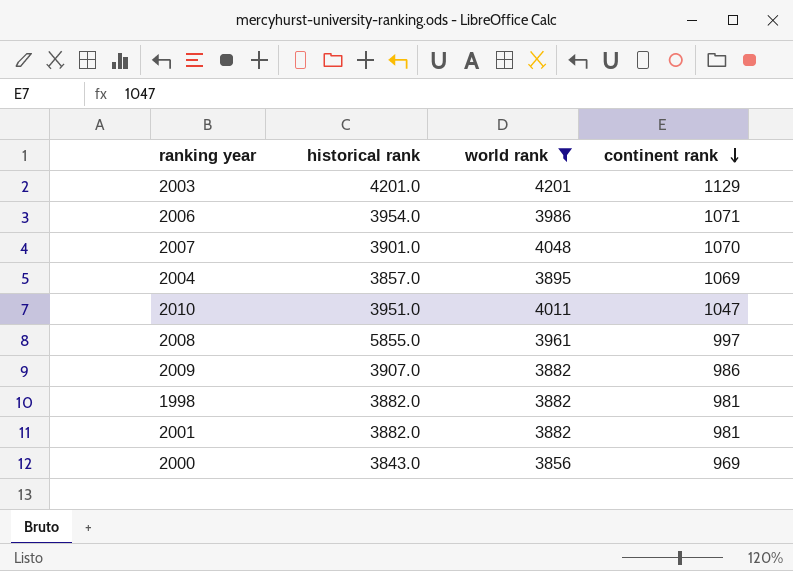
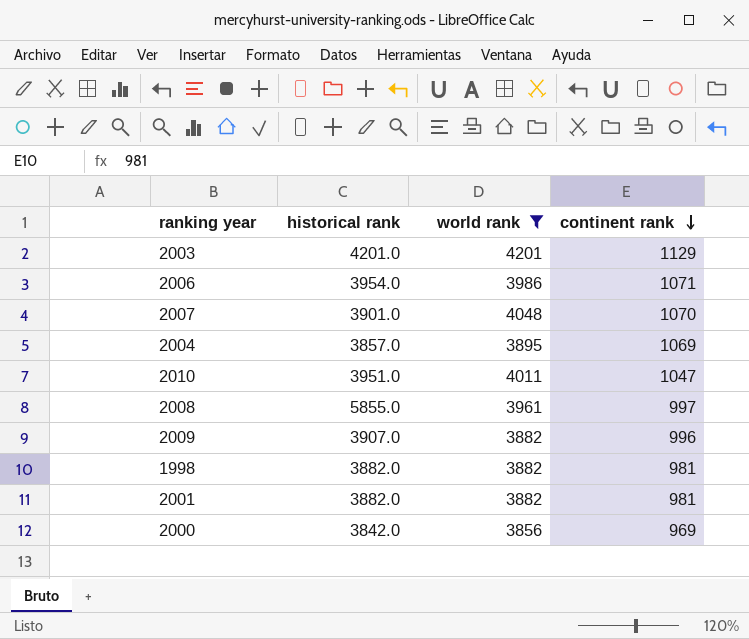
2009 | continent rank: 986 -> 996
2000 | historical rank: 3843.0 -> 3842.0

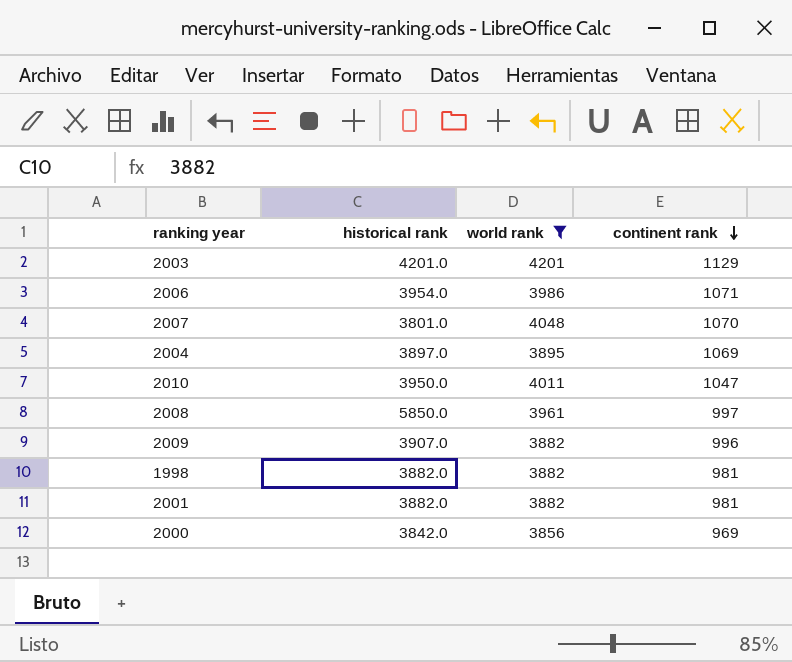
2007 | historical rank: 3901.0 -> 3801.0
2004 | historical rank: 3857.0 -> 3897.0
2010 | historical rank: 3951.0 -> 3950.0
2008 | historical rank: 5855.0 -> 5850.0

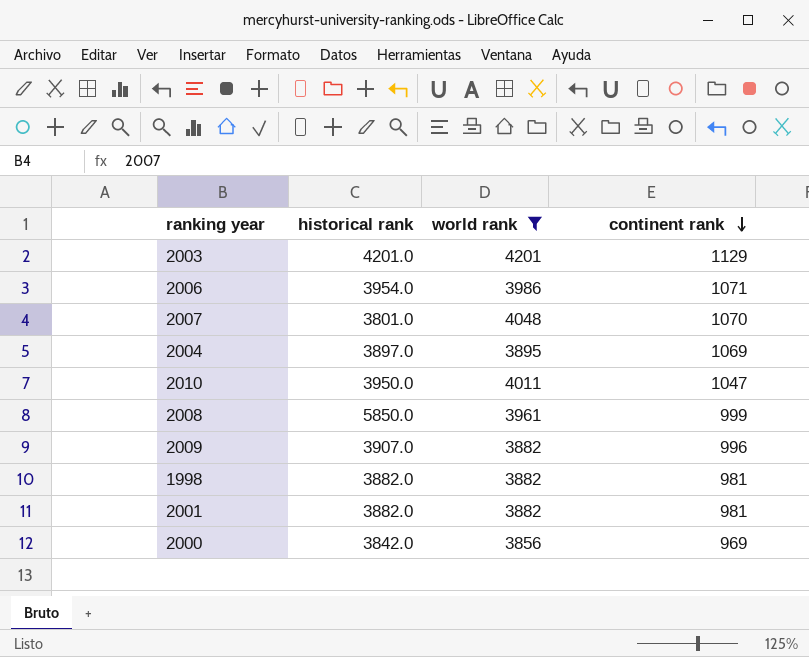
2008 | continent rank: 997 -> 999

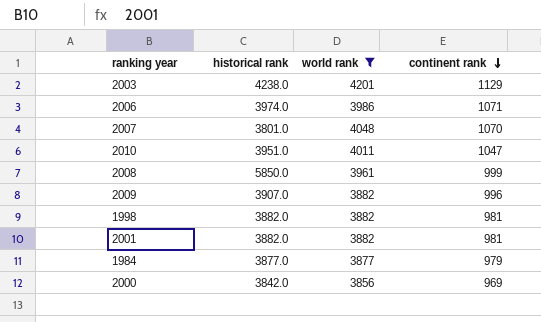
row 2004: 3897.0 | 3895 | 1069 -> none
2003 | historical rank: 4201.0 -> 4238.0
2006 | historical rank: 3954.0 -> 3974.0
2010 | historical rank: 3950.0 -> 3951.0
row 1984: none -> 3877.0 | 3877 | 979

